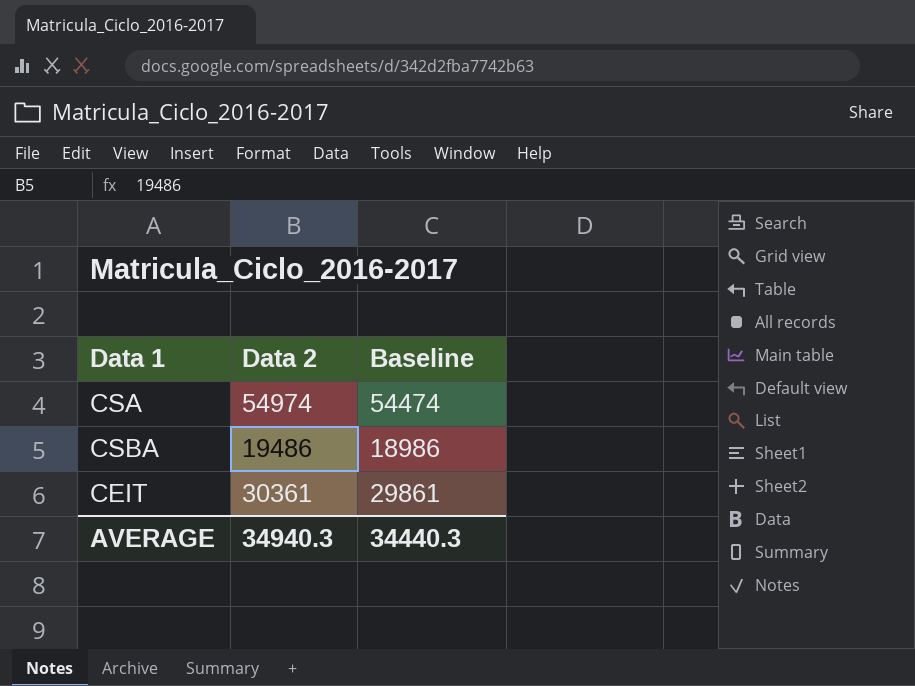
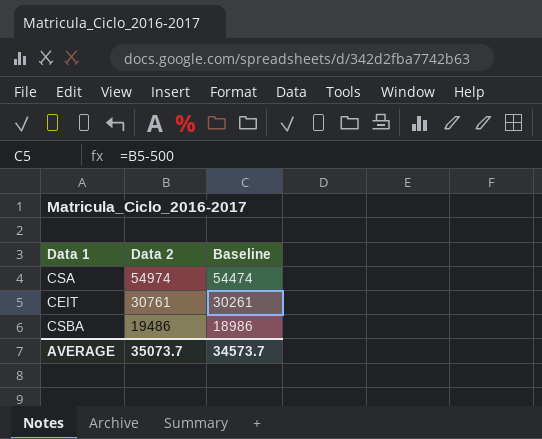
row order: none -> Data 2 descending
CEIT | Data 2: 30361 -> 30761
CEIT | Baseline: 29861 -> 30261
AVERAGE | Data 2: 34940.3 -> 35073.7
AVERAGE | Baseline: 34440.3 -> 34573.7

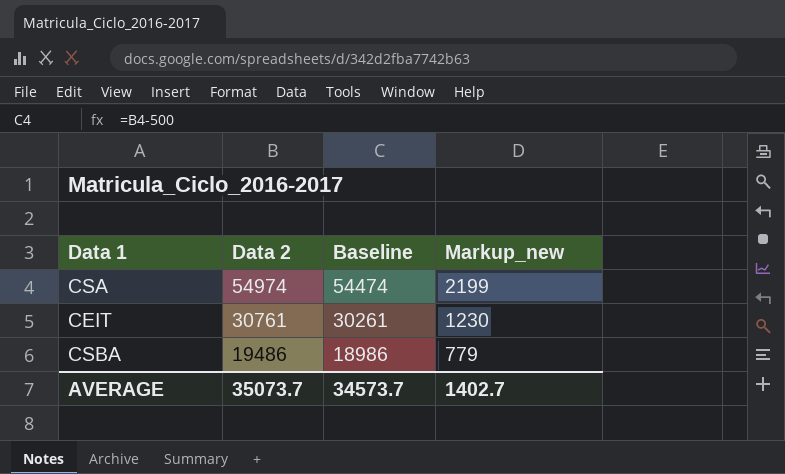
column Markup_new | formula: none -> [Data 2] * 0.04

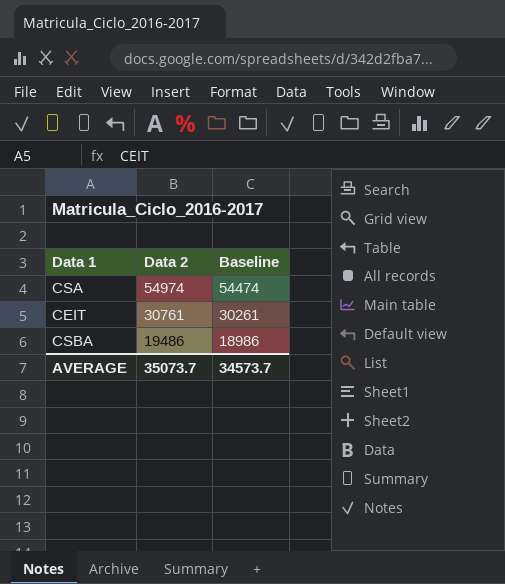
column Markup_new | formula: [Data 2] * 0.04 -> none

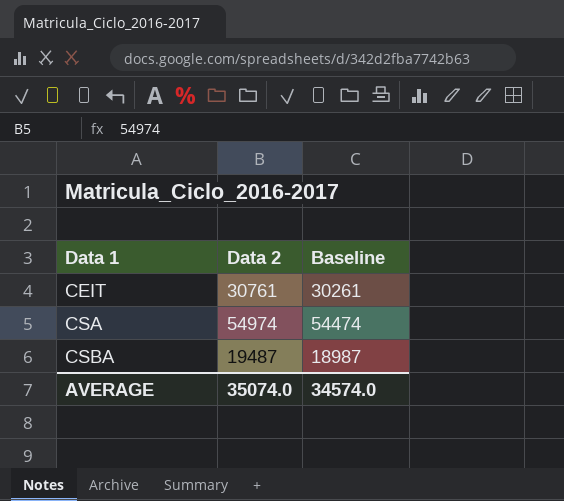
row order: Data 2 descending -> Data 1 ascending
CSBA | Data 2: 19486 -> 19487
CSBA | Baseline: 18986 -> 18987
AVERAGE | Data 2: 35073.7 -> 35074.0
AVERAGE | Baseline: 34573.7 -> 34574.0

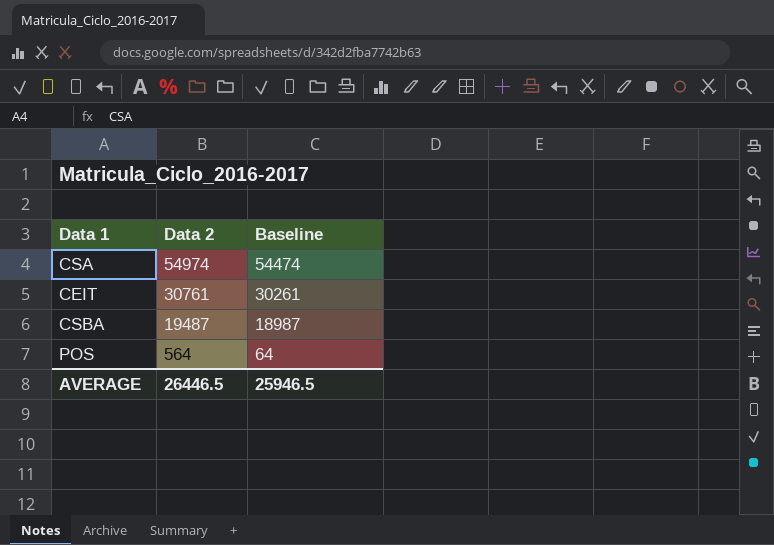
row order: Data 1 ascending -> Data 2 descending
row POS: none -> 564 | 64
AVERAGE | Data 2: 35074.0 -> 26446.5
AVERAGE | Baseline: 34574.0 -> 25946.5

